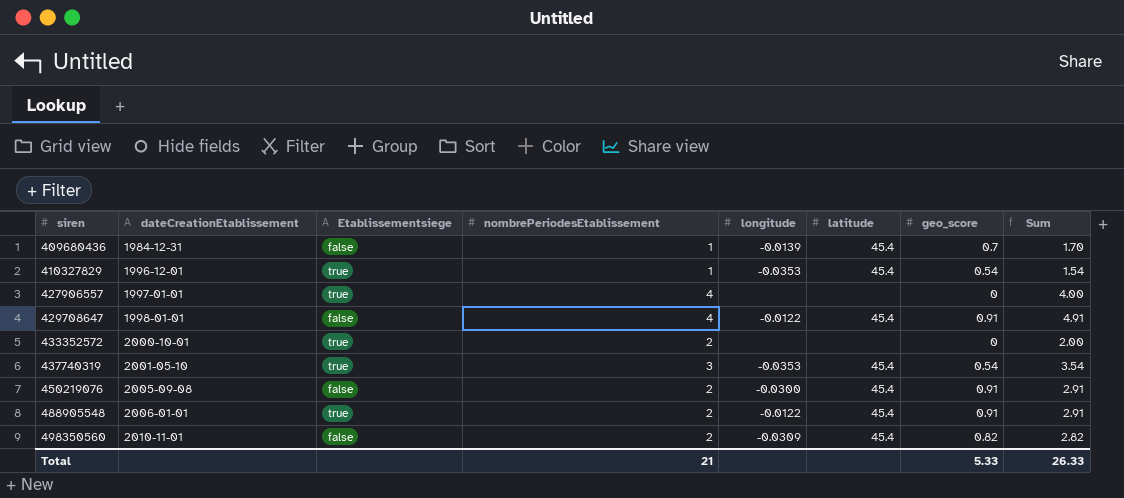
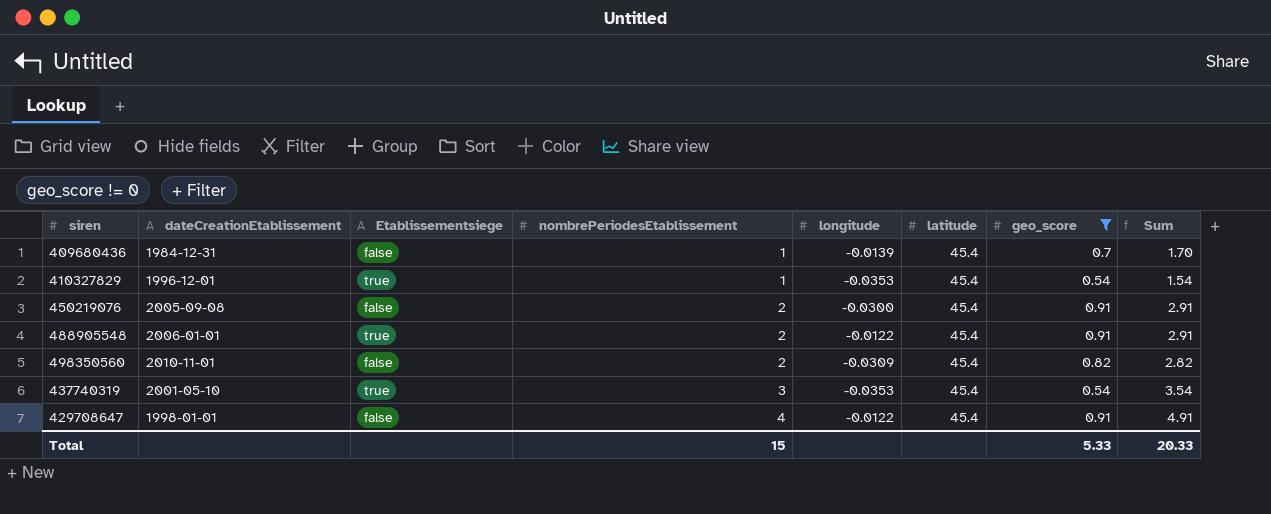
filter: none -> geo_score != 0
row order: siren ascending -> nombrePeriodesEtablissement ascending
Total | nombrePeriodesEtablissement: 21 -> 15
Total | Sum: 26.33 -> 20.33

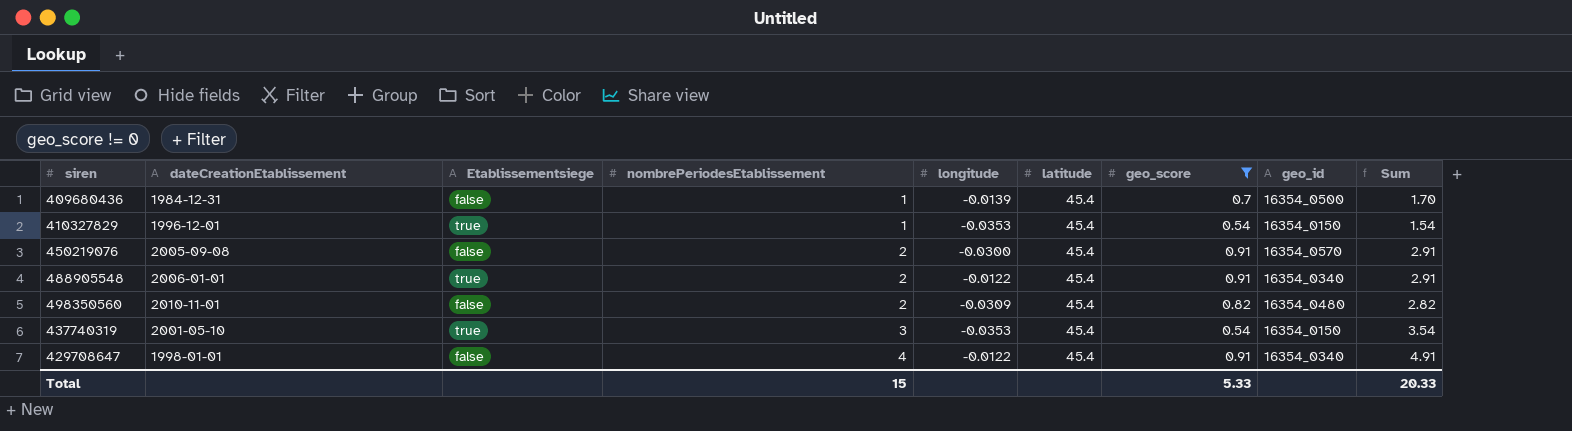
column geo_id | position: none -> 8

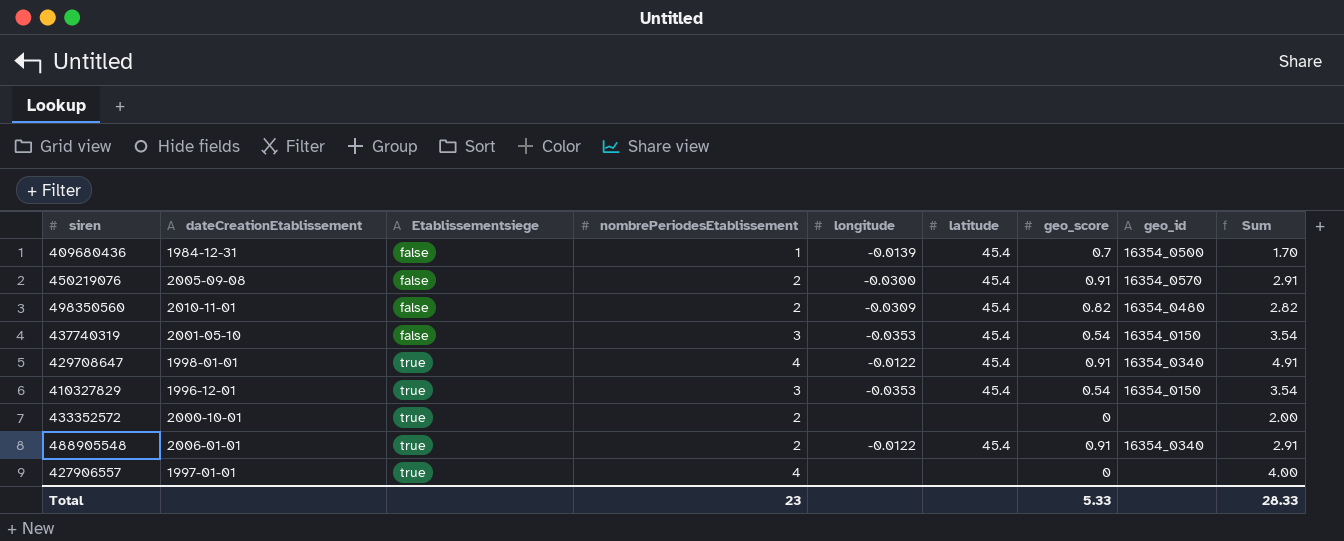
filter: geo_score != 0 -> none
row order: nombrePeriodesEtablissement ascending -> Etablissementsiege ascending
437740319 | Etablissementsiege: true -> false
429708647 | Etablissementsiege: false -> true
410327829 | nombrePeriodesEtablissement: 1 -> 3
410327829 | Sum: 1.54 -> 3.54
Total | nombrePeriodesEtablissement: 15 -> 23
Total | Sum: 20.33 -> 28.33

